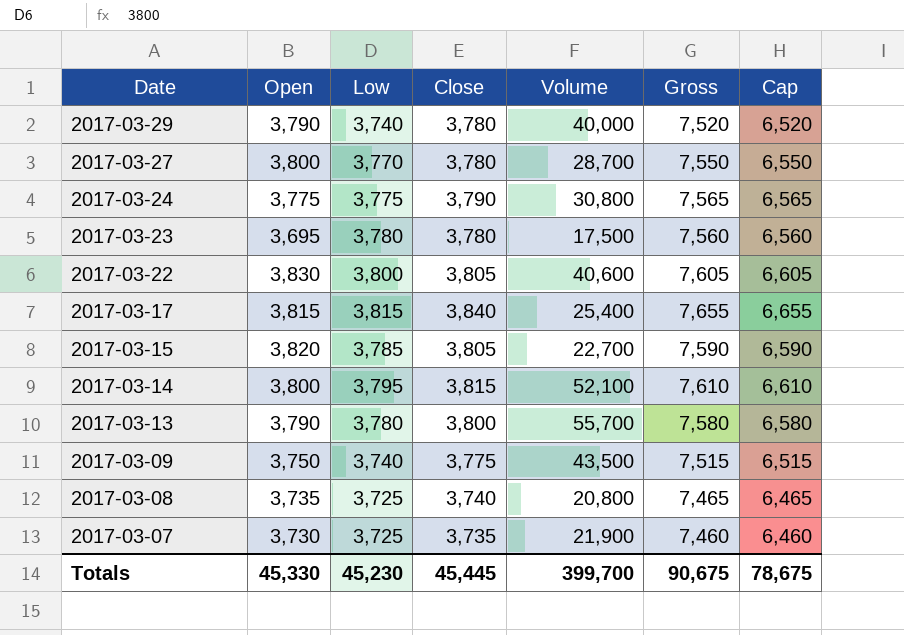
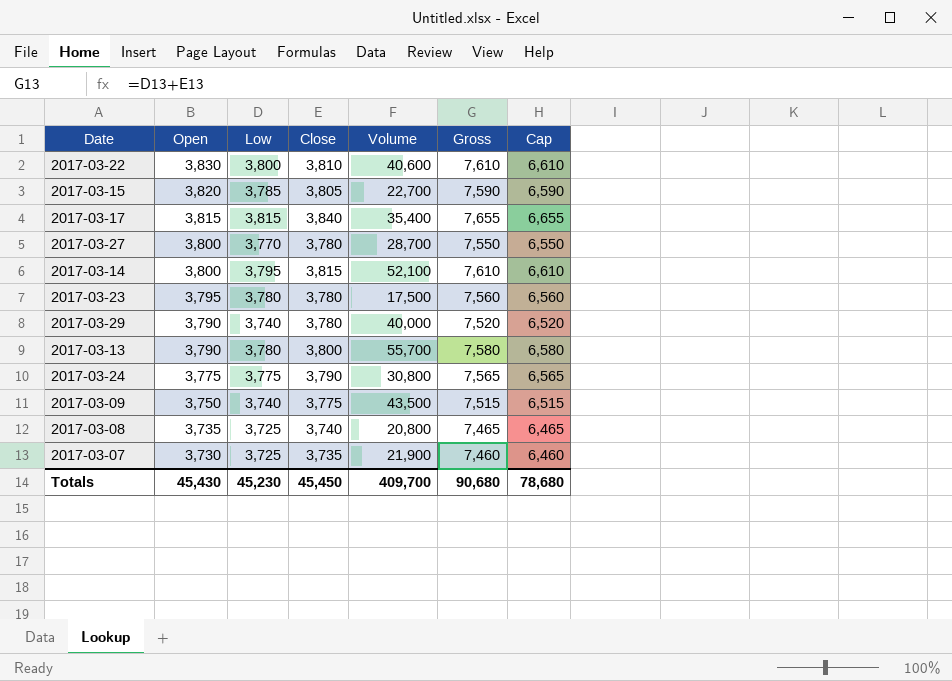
row order: Date descending -> Open descending
2017-03-22 | Close: 3,805 -> 3,810
2017-03-22 | Gross: 7,605 -> 7,610
2017-03-22 | Cap: 6,605 -> 6,610
2017-03-17 | Volume: 25,400 -> 35,400
2017-03-23 | Open: 3,695 -> 3,795
Totals | Open: 45,330 -> 45,430
Totals | Close: 45,445 -> 45,450
Totals | Volume: 399,700 -> 409,700
Totals | Gross: 90,675 -> 90,680
Totals | Cap: 78,675 -> 78,680

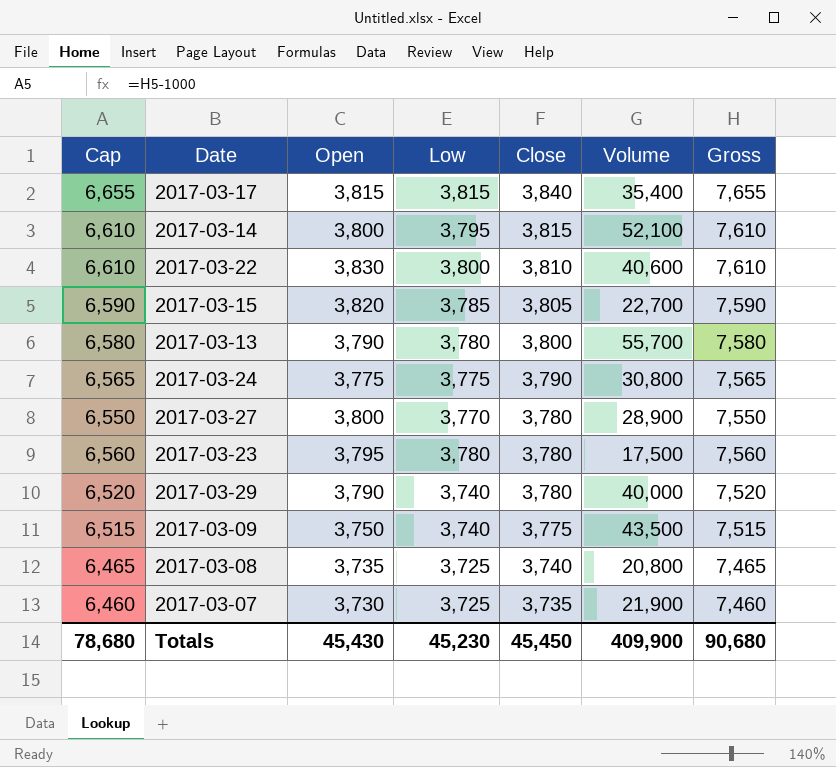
row order: Open descending -> Close descending
column Cap | position: 7 -> 1
2017-03-27 | Volume: 28,700 -> 28,900
Totals | Volume: 409,700 -> 409,900

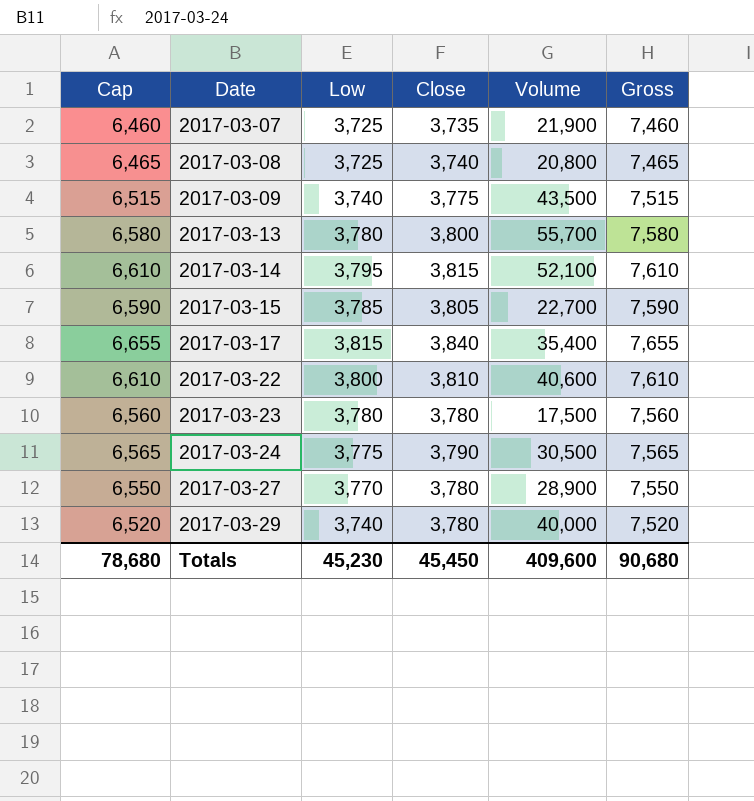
row order: Close descending -> Date ascending
column Open | position: 3 -> none
2017-03-24 | Volume: 30,800 -> 30,500
Totals | Volume: 409,900 -> 409,600

